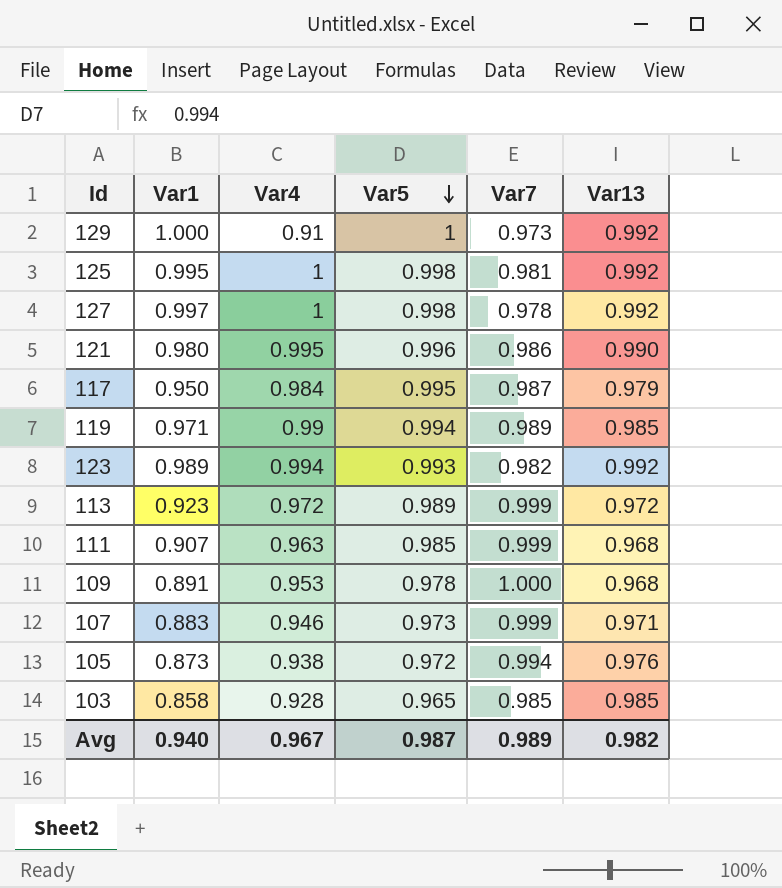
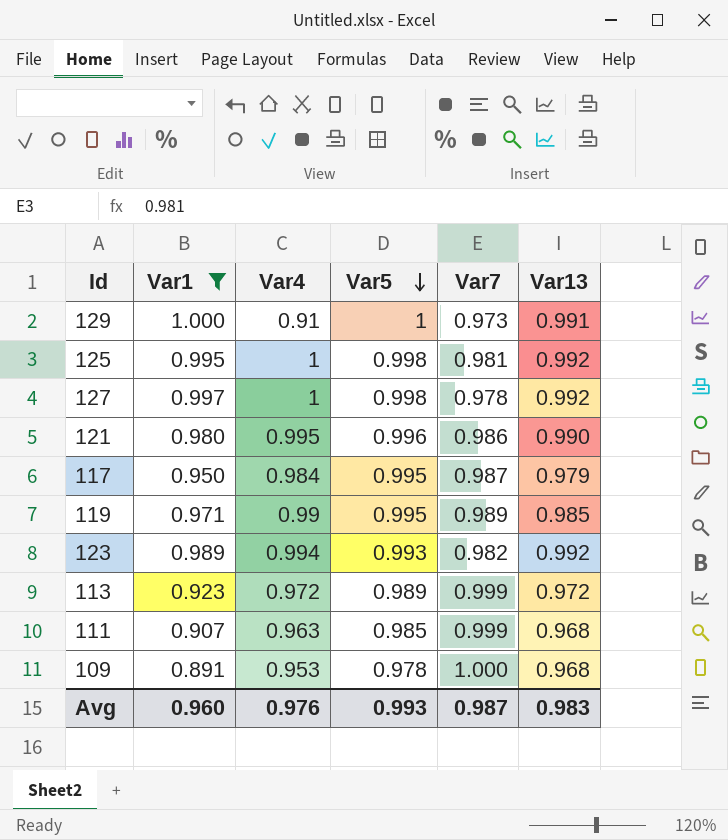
filter: none -> Var1 >= 0.891
129 | Var13: 0.992 -> 0.991
119 | Var5: 0.994 -> 0.995
Avg | Var1: 0.940 -> 0.960
Avg | Var4: 0.967 -> 0.976
Avg | Var5: 0.987 -> 0.993
Avg | Var7: 0.989 -> 0.987
Avg | Var13: 0.982 -> 0.983

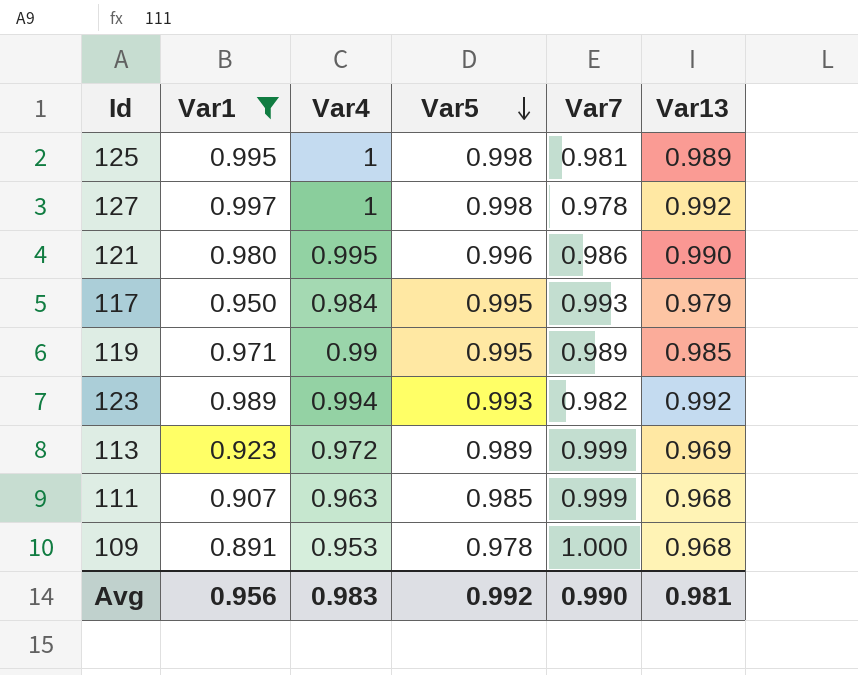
row 129: 1.000 | 0.91 | 1 | 0.973 | 0.991 -> none
125 | Var13: 0.992 -> 0.989
117 | Var7: 0.987 -> 0.993
113 | Var13: 0.972 -> 0.969
Avg | Var1: 0.960 -> 0.956
Avg | Var4: 0.976 -> 0.983
Avg | Var5: 0.993 -> 0.992
Avg | Var7: 0.987 -> 0.990
Avg | Var13: 0.983 -> 0.981

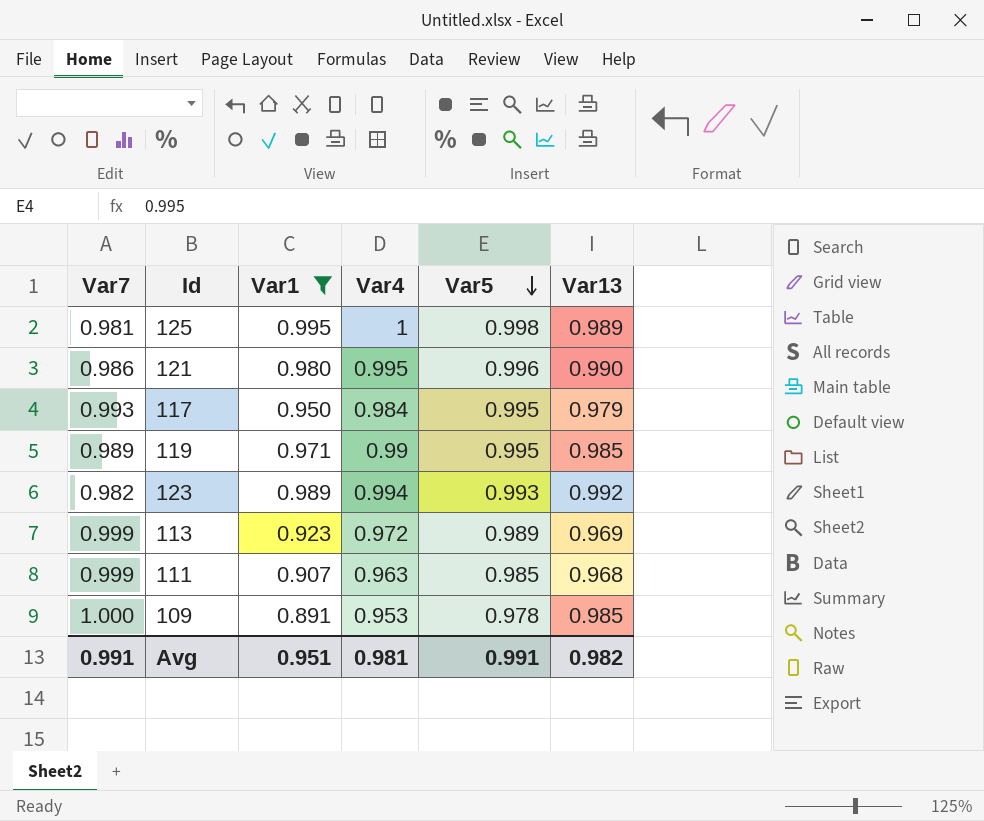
column Var7 | position: 5 -> 1
row 127: 0.997 | 1 | 0.998 | 0.978 | 0.992 -> none
109 | Var13: 0.968 -> 0.985
Avg | Var7: 0.990 -> 0.991
Avg | Var1: 0.956 -> 0.951
Avg | Var4: 0.983 -> 0.981
Avg | Var5: 0.992 -> 0.991
Avg | Var13: 0.981 -> 0.982

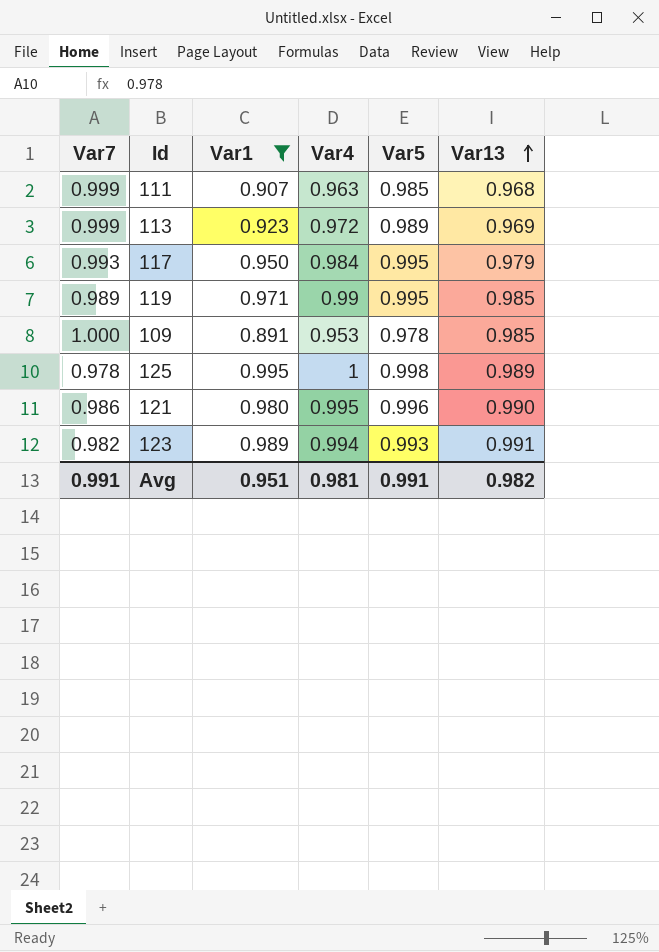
row order: Var5 descending -> Var13 ascending
125 | Var7: 0.981 -> 0.978
123 | Var13: 0.992 -> 0.991

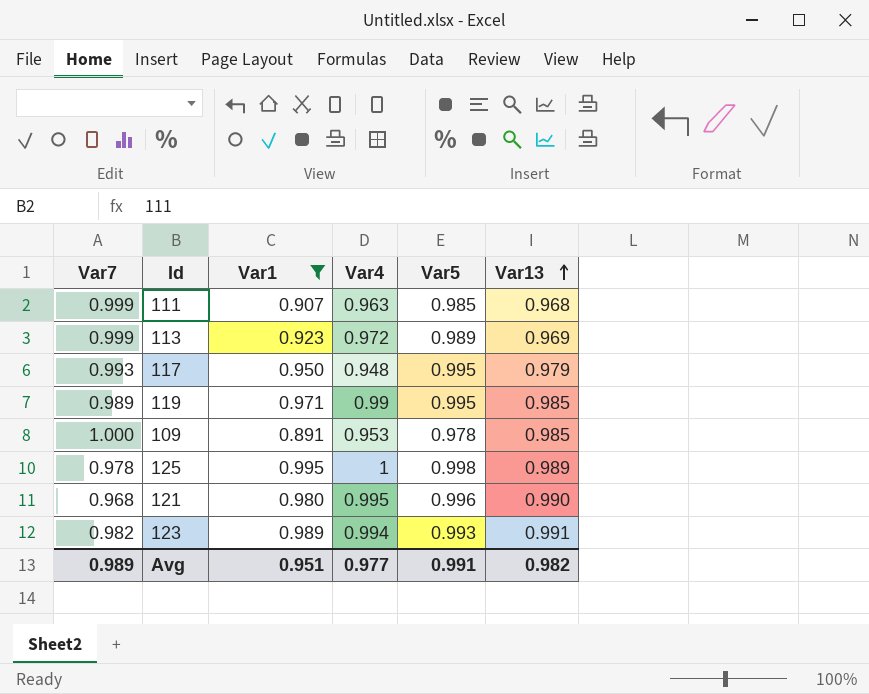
117 | Var4: 0.984 -> 0.948
121 | Var7: 0.986 -> 0.968
Avg | Var7: 0.991 -> 0.989
Avg | Var4: 0.981 -> 0.977

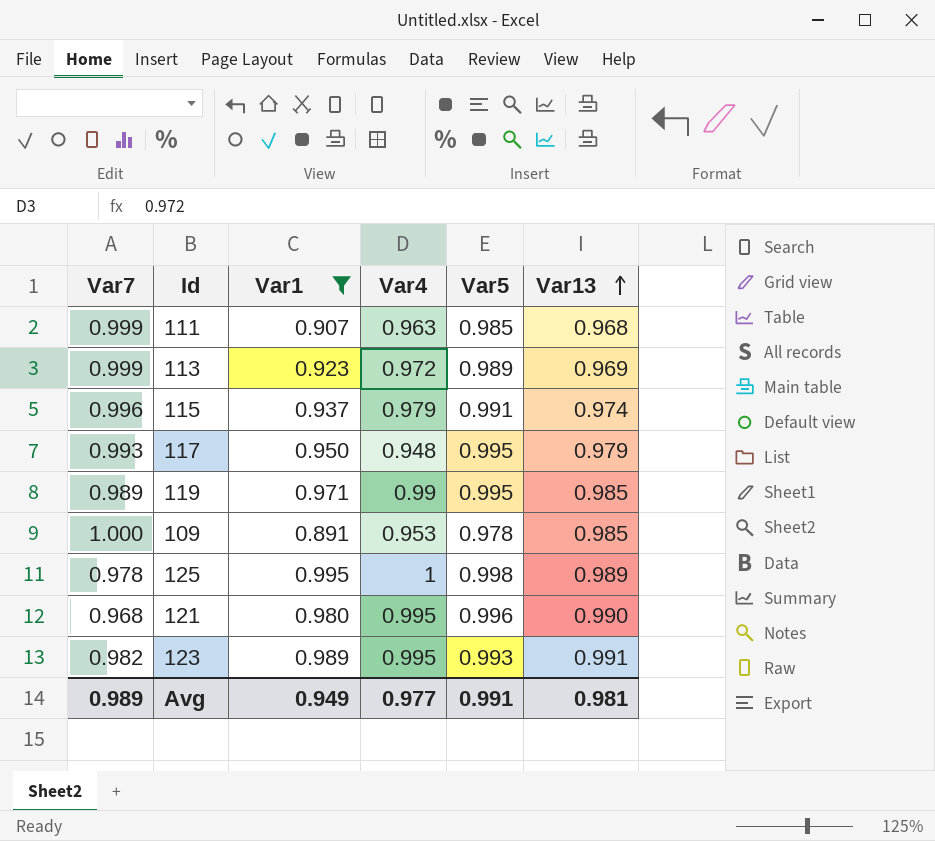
row 115: none -> 0.996 | 0.937 | 0.979 | 0.991 | 0.974
123 | Var4: 0.994 -> 0.995
Avg | Var1: 0.951 -> 0.949
Avg | Var13: 0.982 -> 0.981

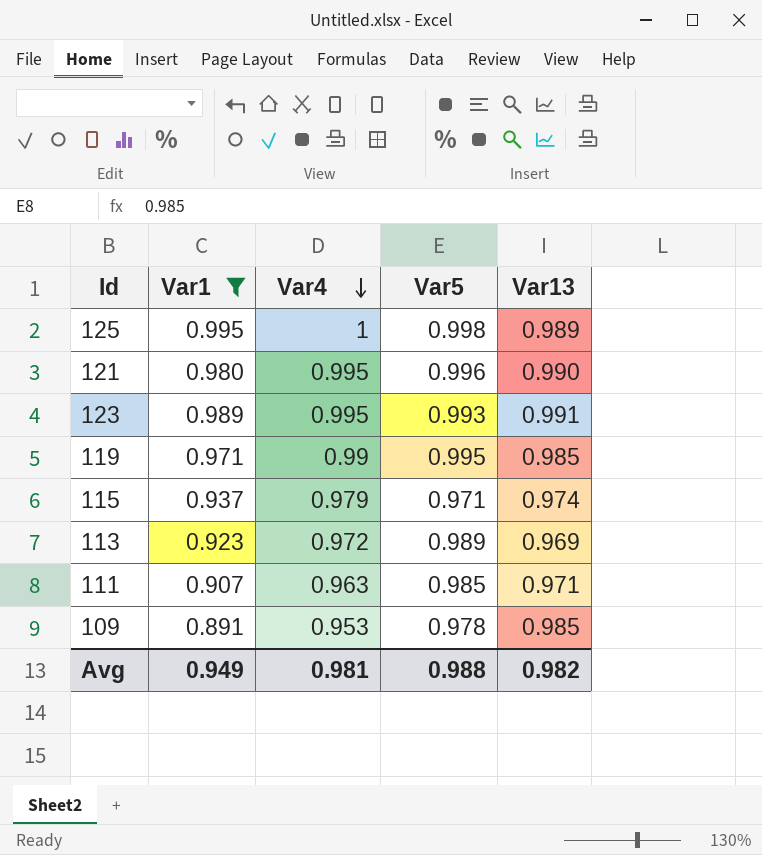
row order: Var13 ascending -> Var4 descending
column Var7 | position: 1 -> none
row 117: 0.993 | 0.950 | 0.948 | 0.995 | 0.979 -> none
115 | Var5: 0.991 -> 0.971
111 | Var13: 0.968 -> 0.971
Avg | Var4: 0.977 -> 0.981
Avg | Var5: 0.991 -> 0.988
Avg | Var13: 0.981 -> 0.982

